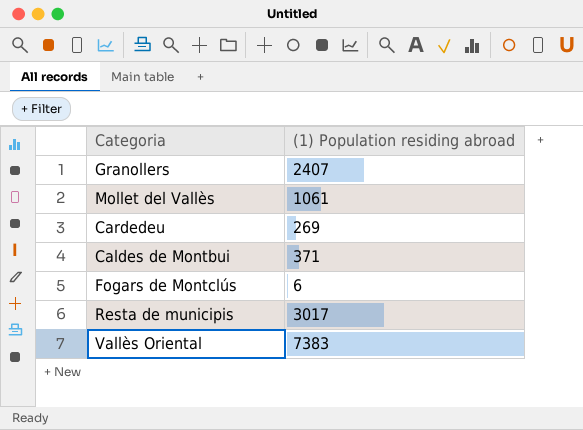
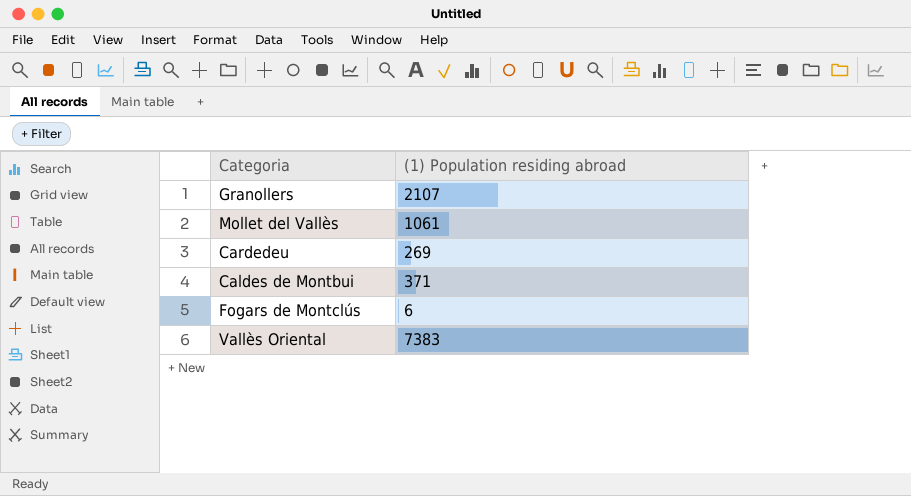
row Resta de municipis: 3017 -> none
Granollers | (1) Population residing abroad: 2407 -> 2107

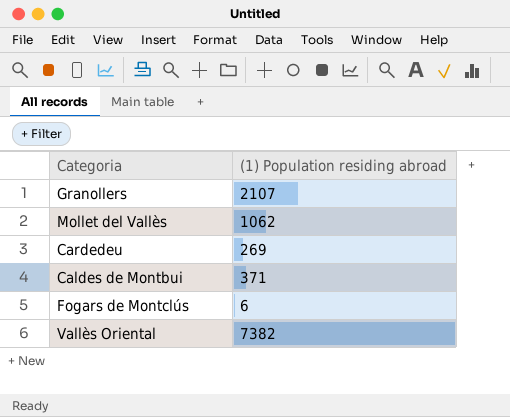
Mollet del Vallès | (1) Population residing abroad: 1061 -> 1062
Vallès Oriental | (1) Population residing abroad: 7383 -> 7382

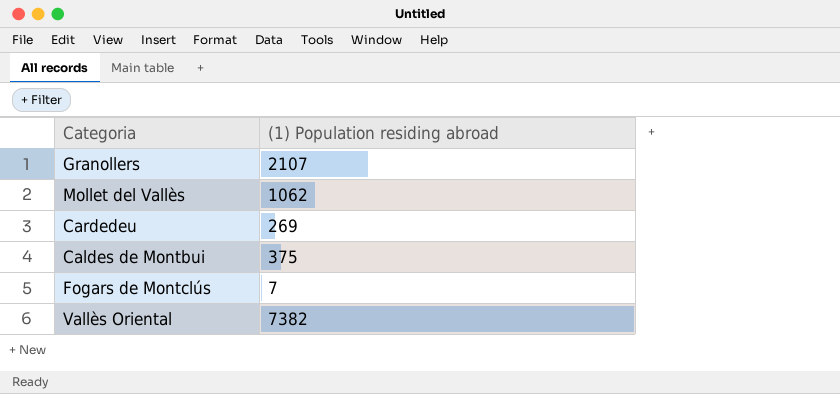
Caldes de Montbui | (1) Population residing abroad: 371 -> 375
Fogars de Montclús | (1) Population residing abroad: 6 -> 7

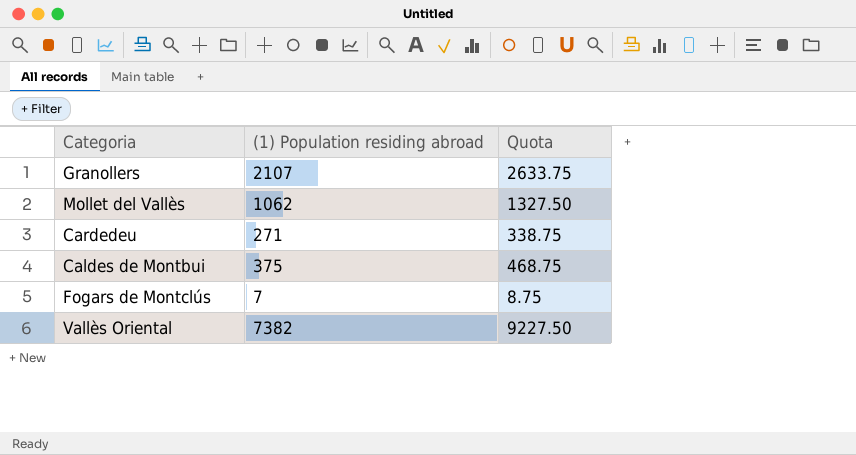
column Quota | formula: none -> [(1) Population residing abroad] * 1.25
Cardedeu | (1) Population residing abroad: 269 -> 271

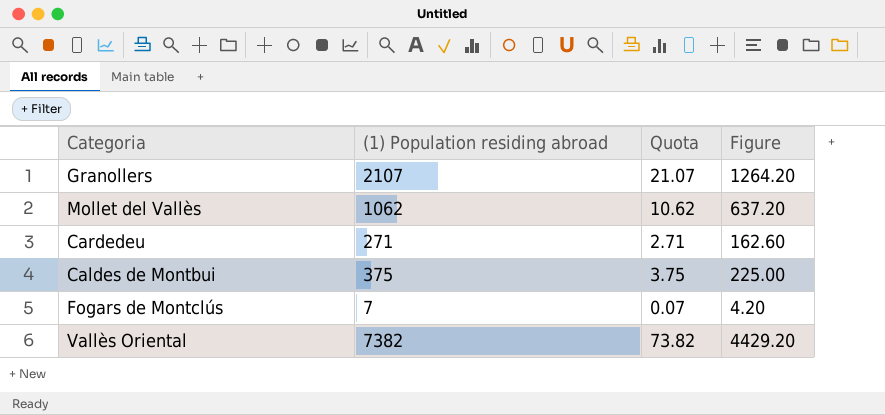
column Quota | formula: [(1) Population residing abroad] * 1.25 -> [(1) Population residing abroad] * 0.01
column Figure | formula: none -> [(1) Population residing abroad] * 0.6

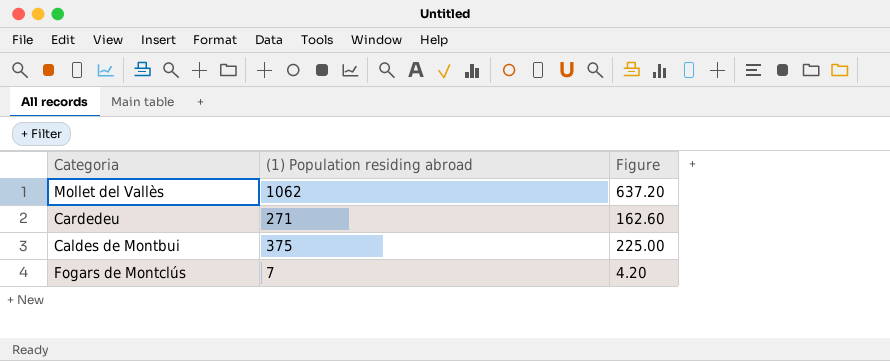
column Quota | formula: [(1) Population residing abroad] * 0.01 -> none
row Granollers: 2107 | 21.07 | 1264.20 -> none
row Vallès Oriental: 7382 | 73.82 | 4429.20 -> none

